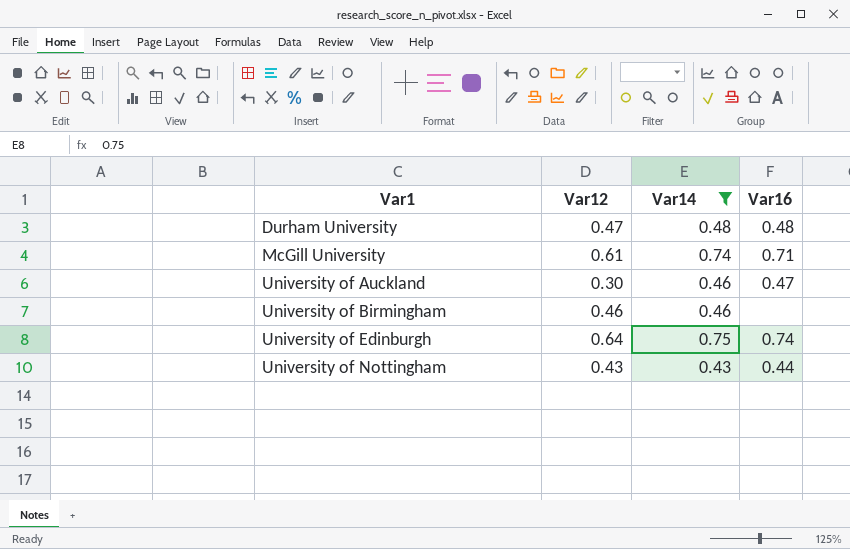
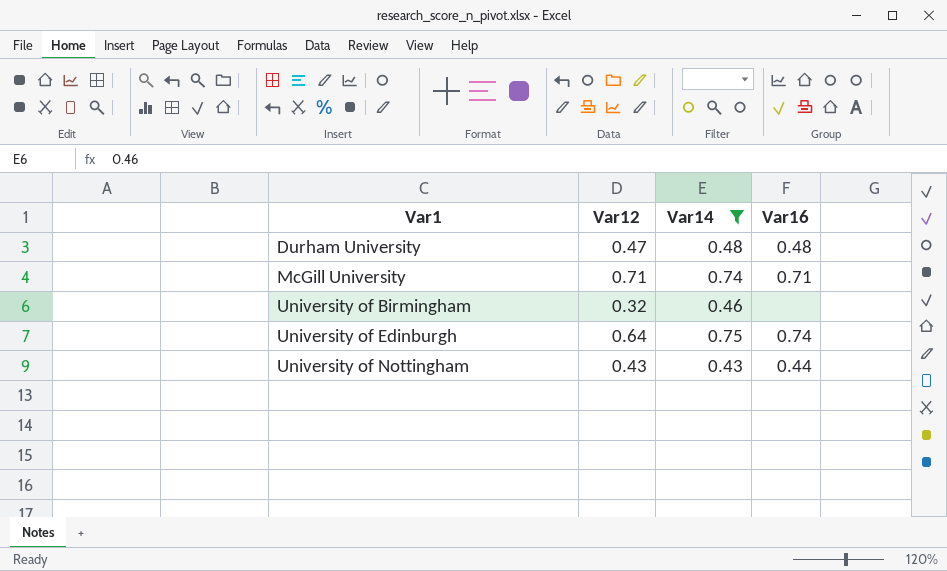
row University of Auckland: 0.30 | 0.46 | 0.47 -> none
McGill University | Var12: 0.61 -> 0.71
University of Birmingham | Var12: 0.46 -> 0.32

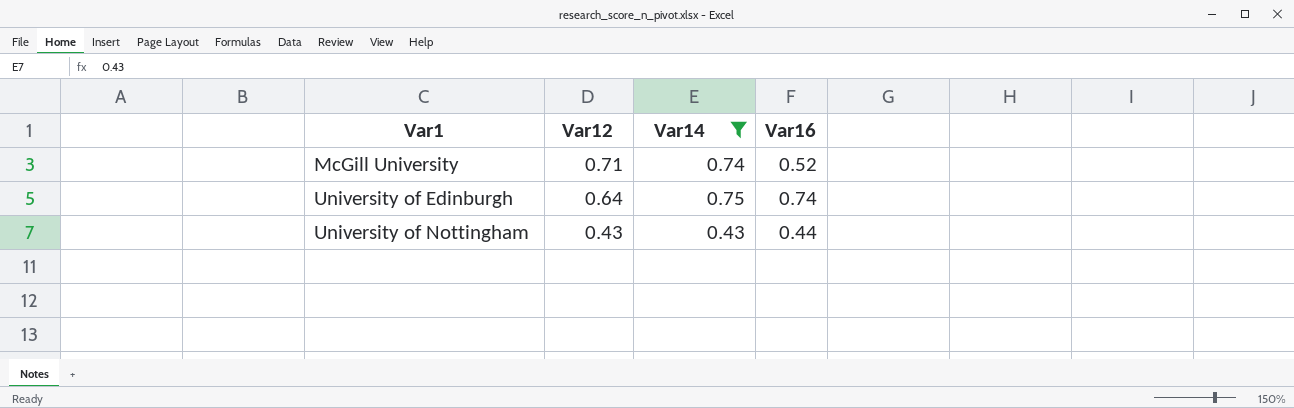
row Durham University: 0.47 | 0.48 | 0.48 -> none
row University of Birmingham: 0.32 | 0.46 | none -> none
McGill University | Var16: 0.71 -> 0.52

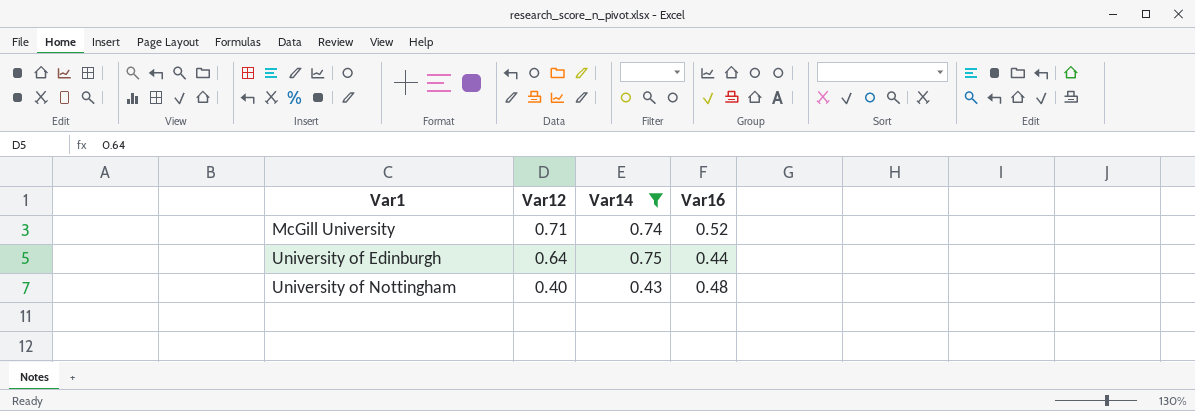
University of Edinburgh | Var16: 0.74 -> 0.44
University of Nottingham | Var12: 0.43 -> 0.40
University of Nottingham | Var16: 0.44 -> 0.48

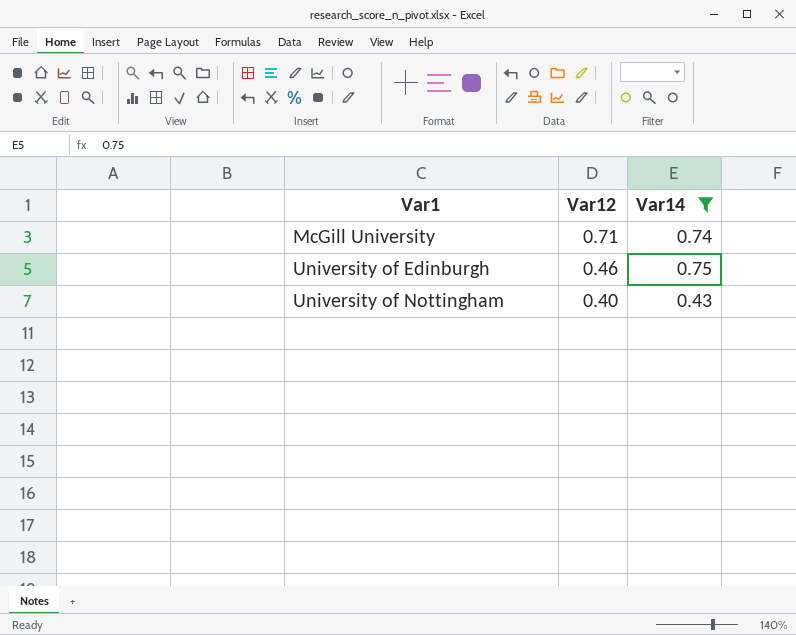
column Var16 | position: 4 -> none
University of Edinburgh | Var12: 0.64 -> 0.46

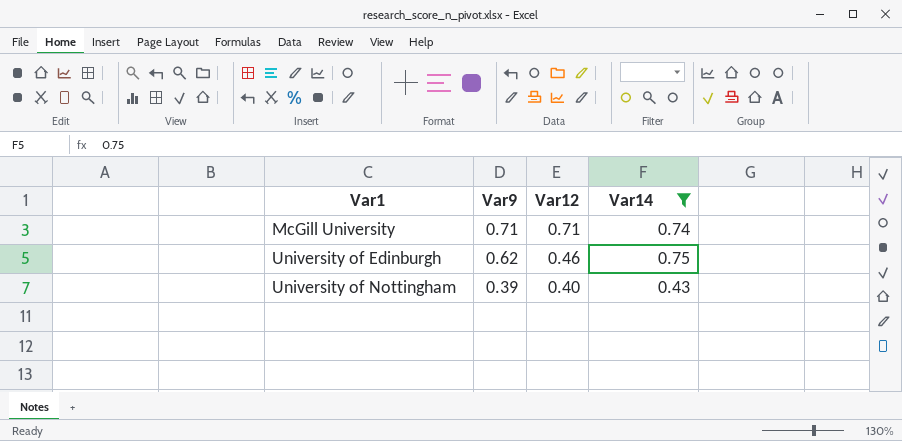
column Var9 | position: none -> 2

